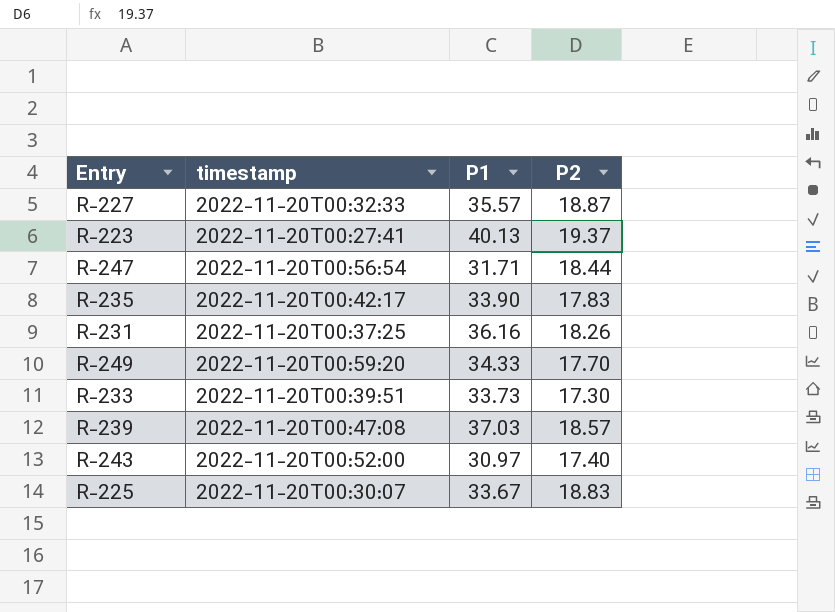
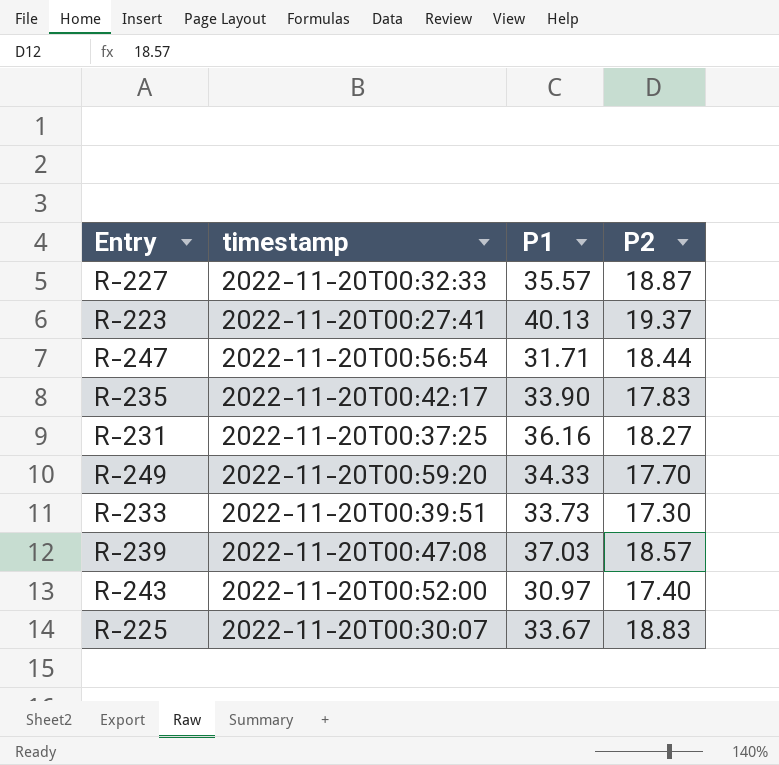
R-231 | P2: 18.26 -> 18.27

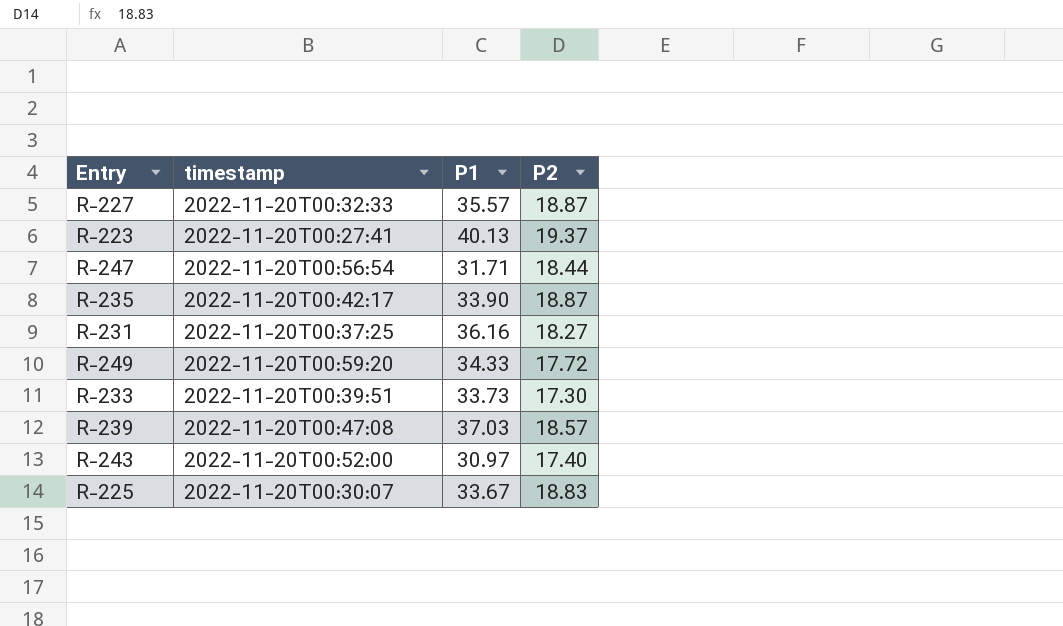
R-235 | P2: 17.83 -> 18.87
R-249 | P2: 17.70 -> 17.72

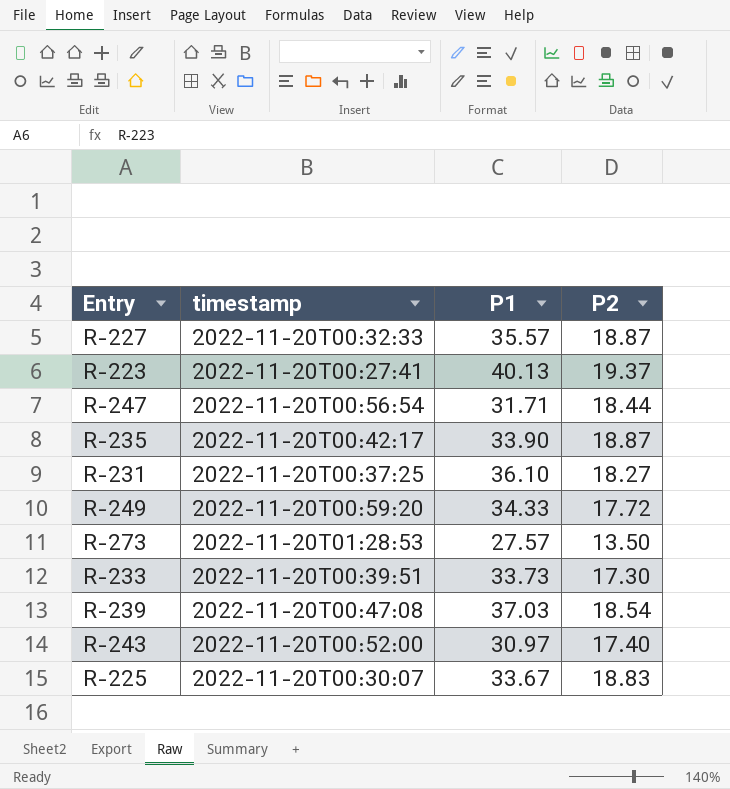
R-231 | P1: 36.16 -> 36.10
row R-273: none -> 2022-11-20T01:28:53 | 27.57 | 13.50
R-239 | P2: 18.57 -> 18.54

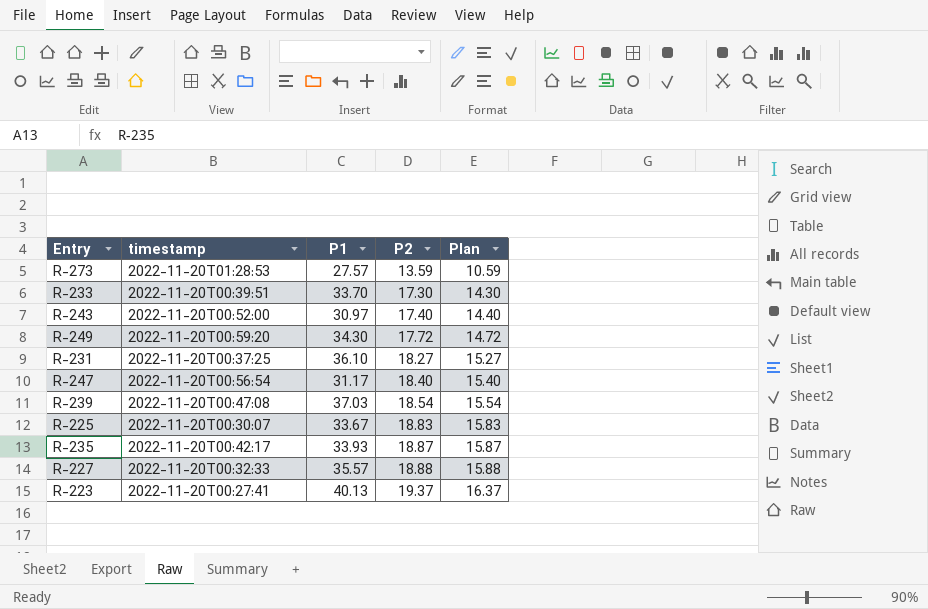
row order: none -> P2 ascending
column Plan | formula: none -> [P2] - 3
R-273 | P2: 13.50 -> 13.59
R-233 | P1: 33.73 -> 33.70
R-249 | P1: 34.33 -> 34.30
R-247 | P1: 31.71 -> 31.17
R-247 | P2: 18.44 -> 18.40
R-235 | P1: 33.90 -> 33.93
R-227 | P2: 18.87 -> 18.88

